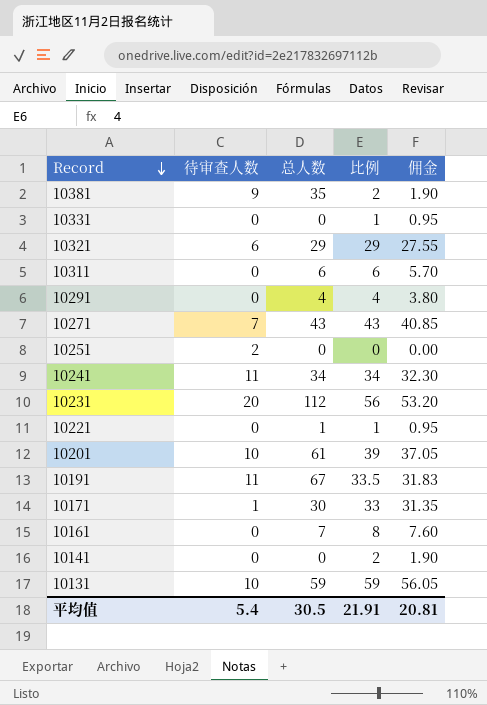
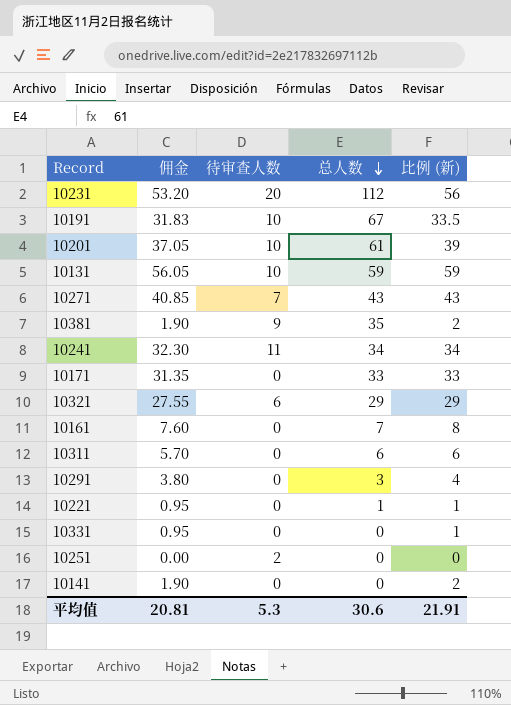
row order: Record descending -> 总人数 descending
column 佣金 | position: 5 -> 2
column name: 比例 -> 比例 (新)
10191 | 待审查人数: 11 -> 10
10171 | 待审查人数: 1 -> 0
10171 | 总人数: 30 -> 33
10291 | 总人数: 4 -> 3
平均值 | 待审查人数: 5.4 -> 5.3
平均值 | 总人数: 30.5 -> 30.6

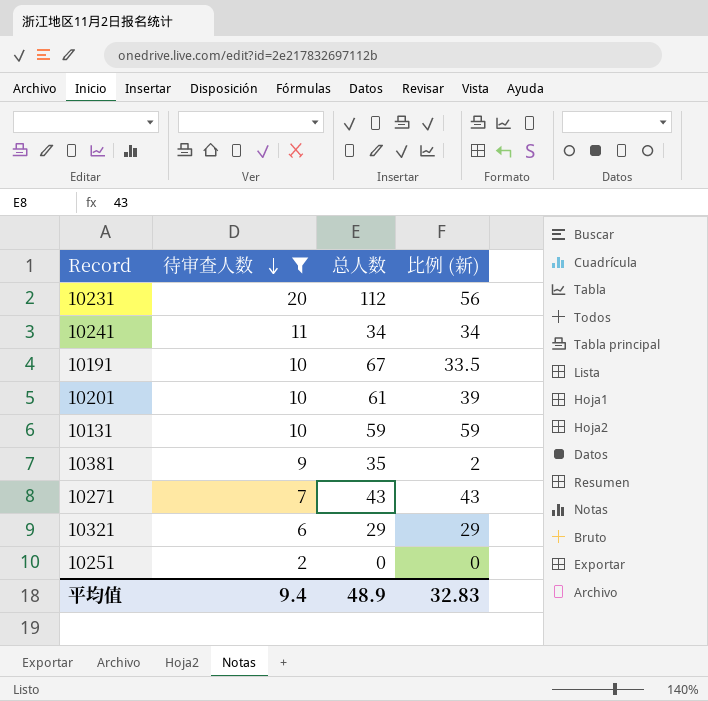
filter: none -> 待审查人数 != 0
row order: 总人数 descending -> 待审查人数 descending
column 佣金 | formula: [比例 (新)] * 0.95 -> none
平均值 | 待审查人数: 5.3 -> 9.4
平均值 | 总人数: 30.6 -> 48.9
平均值 | 比例 (新): 21.91 -> 32.83

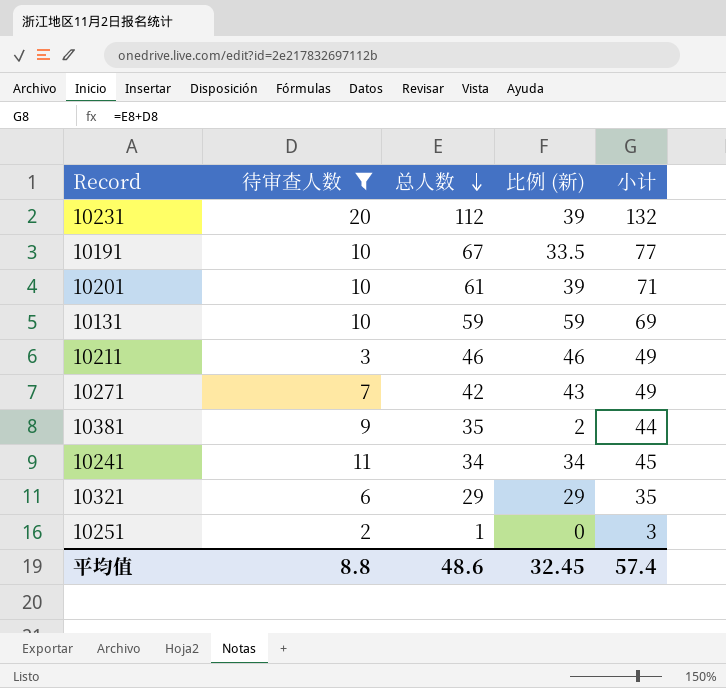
row order: 待审查人数 descending -> 总人数 descending
column 小计 | formula: none -> [待审查人数] + [总人数]
10231 | 比例 (新): 56 -> 39
row 10211: none -> 3 | 46 | 46 | 49
10271 | 总人数: 43 -> 42
10251 | 总人数: 0 -> 1
平均值 | 待审查人数: 9.4 -> 8.8
平均值 | 总人数: 48.9 -> 48.6
平均值 | 比例 (新): 32.83 -> 32.45

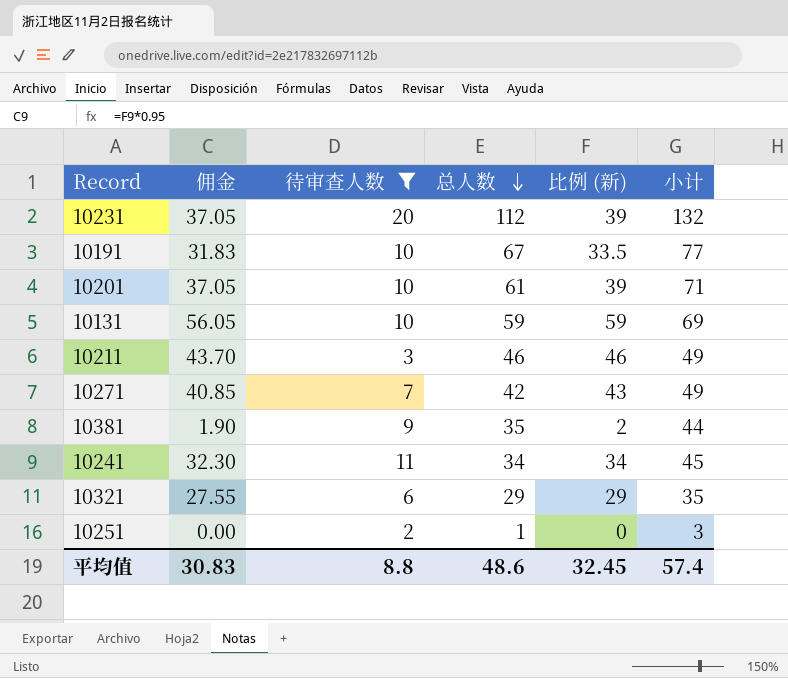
column 佣金 | formula: none -> [比例 (新)] * 0.95

